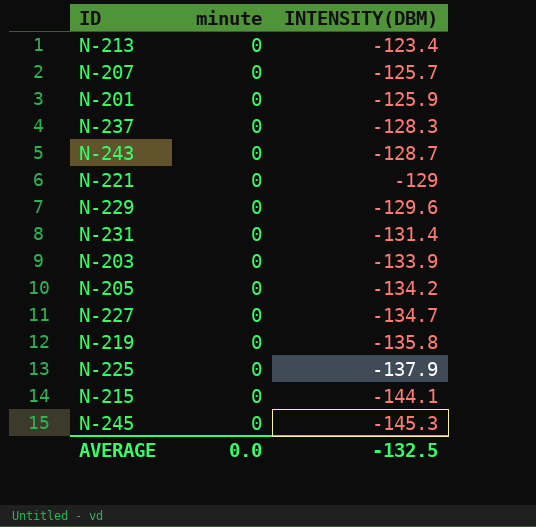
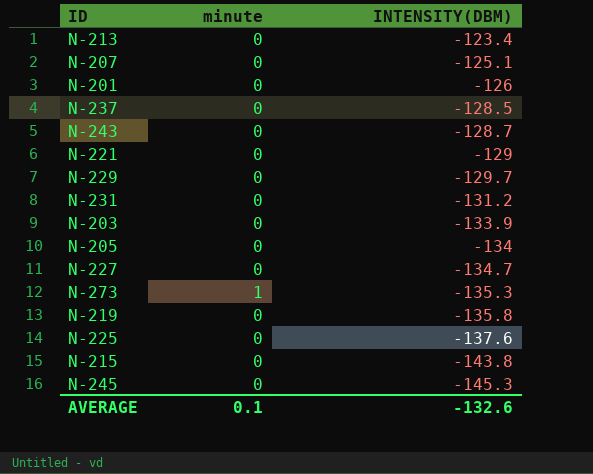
N-207 | INTENSITY(DBM): -125.7 -> -125.1
N-201 | INTENSITY(DBM): -125.9 -> -126
N-237 | INTENSITY(DBM): -128.3 -> -128.5
N-229 | INTENSITY(DBM): -129.6 -> -129.7
N-231 | INTENSITY(DBM): -131.4 -> -131.2
N-205 | INTENSITY(DBM): -134.2 -> -134
row N-273: none -> 1 | -135.3
N-225 | INTENSITY(DBM): -137.9 -> -137.6
N-215 | INTENSITY(DBM): -144.1 -> -143.8
AVERAGE | minute: 0.0 -> 0.1
AVERAGE | INTENSITY(DBM): -132.5 -> -132.6

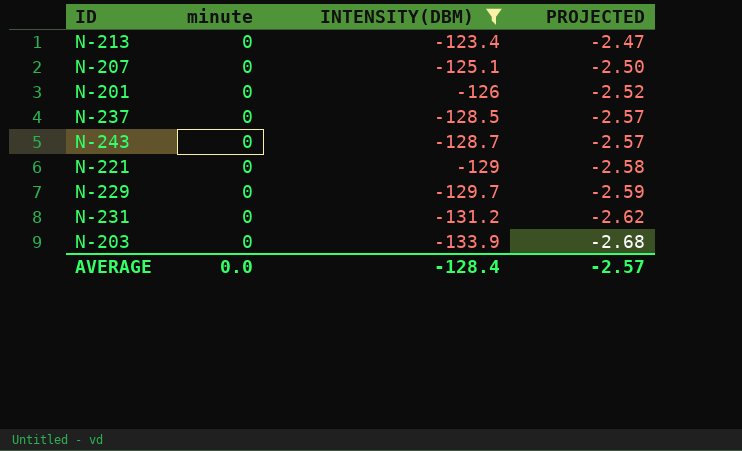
filter: none -> INTENSITY(DBM) >= -133.9
column PROJECTED | formula: none -> [INTENSITY(DBM)] * 0.02
AVERAGE | minute: 0.1 -> 0.0
AVERAGE | INTENSITY(DBM): -132.6 -> -128.4

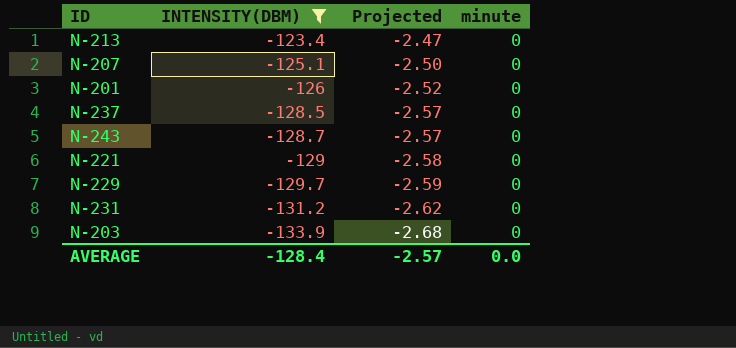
column name: PROJECTED -> Projected
column minute | position: 2 -> 4

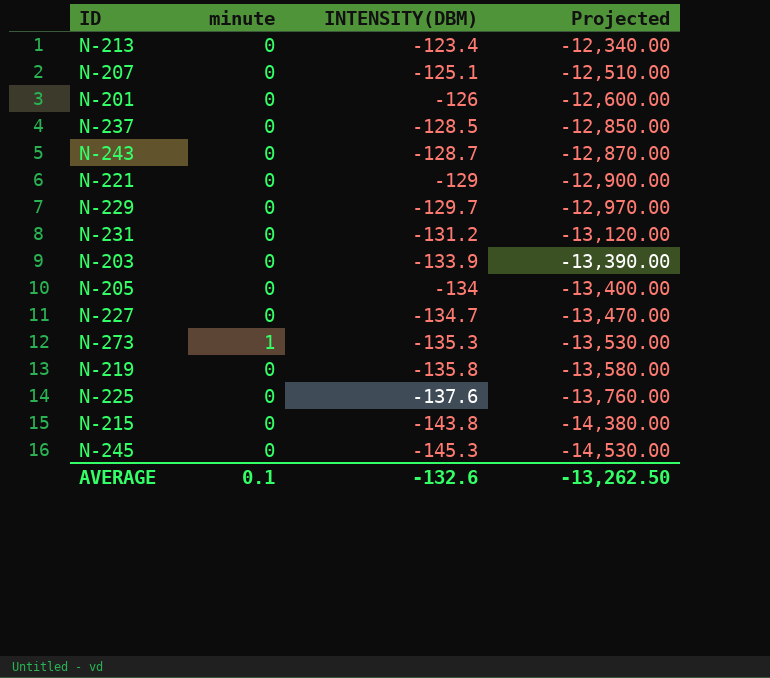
filter: INTENSITY(DBM) >= -133.9 -> none
column minute | position: 4 -> 2
column Projected | formula: [INTENSITY(DBM)] * 0.02 -> [INTENSITY(DBM)] * 100
AVERAGE | minute: 0.0 -> 0.1
AVERAGE | INTENSITY(DBM): -128.4 -> -132.6
AVERAGE | Projected: -2.57 -> -13,262.50

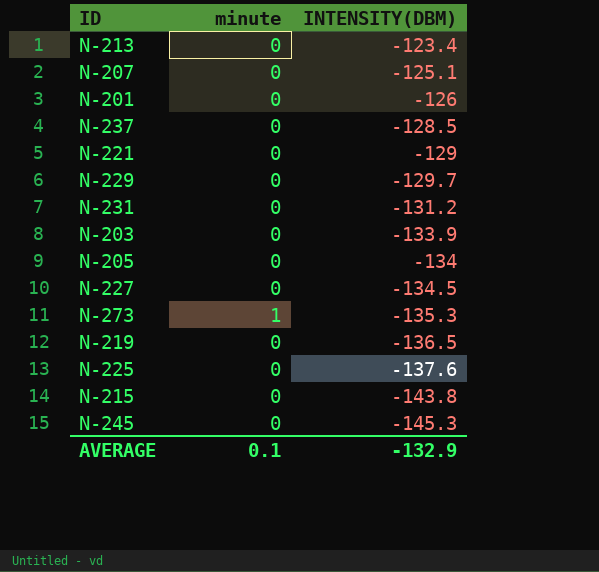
column Projected | formula: [INTENSITY(DBM)] * 100 -> none
row N-243: 0 | -128.7 | -12,870.00 -> none
N-227 | INTENSITY(DBM): -134.7 -> -134.5
N-219 | INTENSITY(DBM): -135.8 -> -136.5
AVERAGE | INTENSITY(DBM): -132.6 -> -132.9

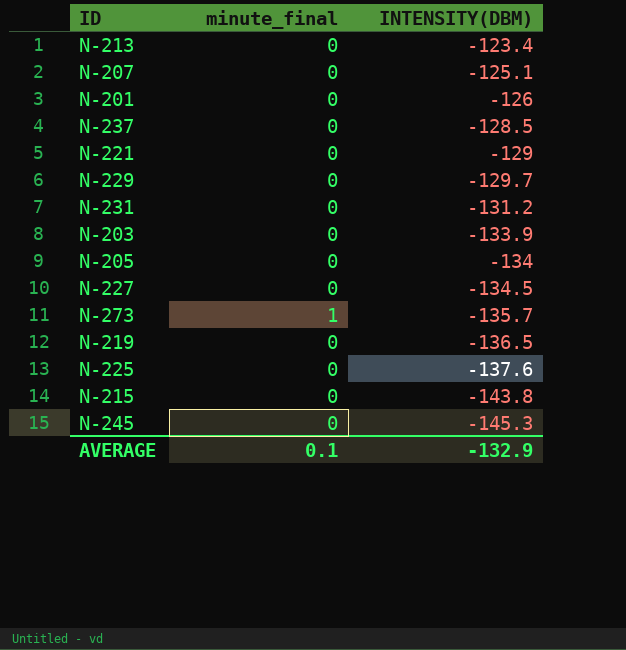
column name: minute -> minute_final
N-273 | INTENSITY(DBM): -135.3 -> -135.7

